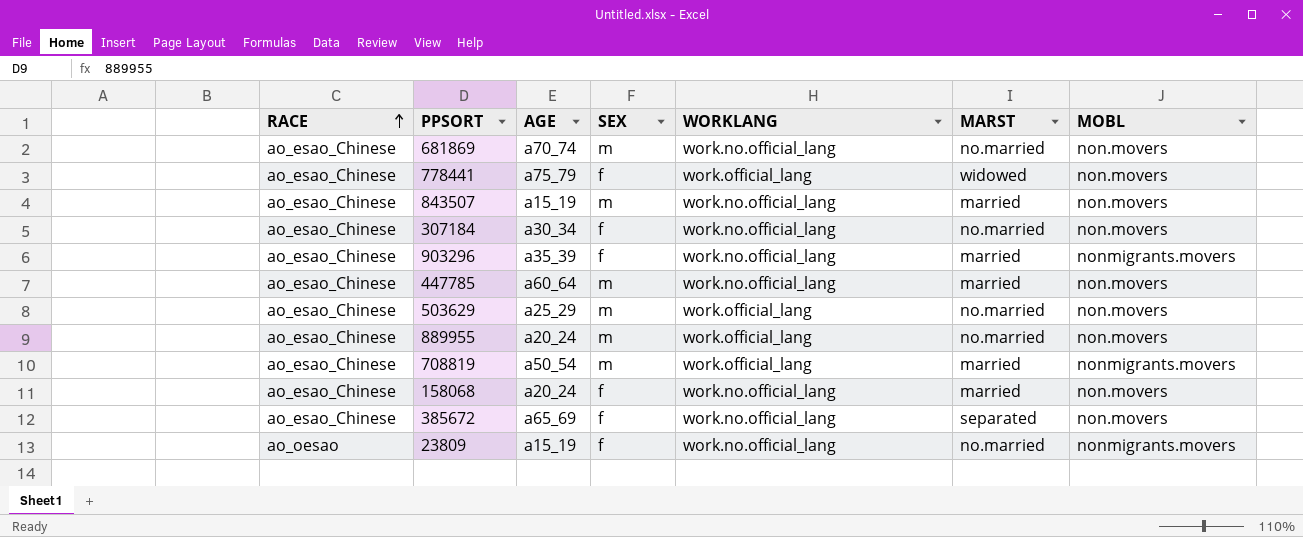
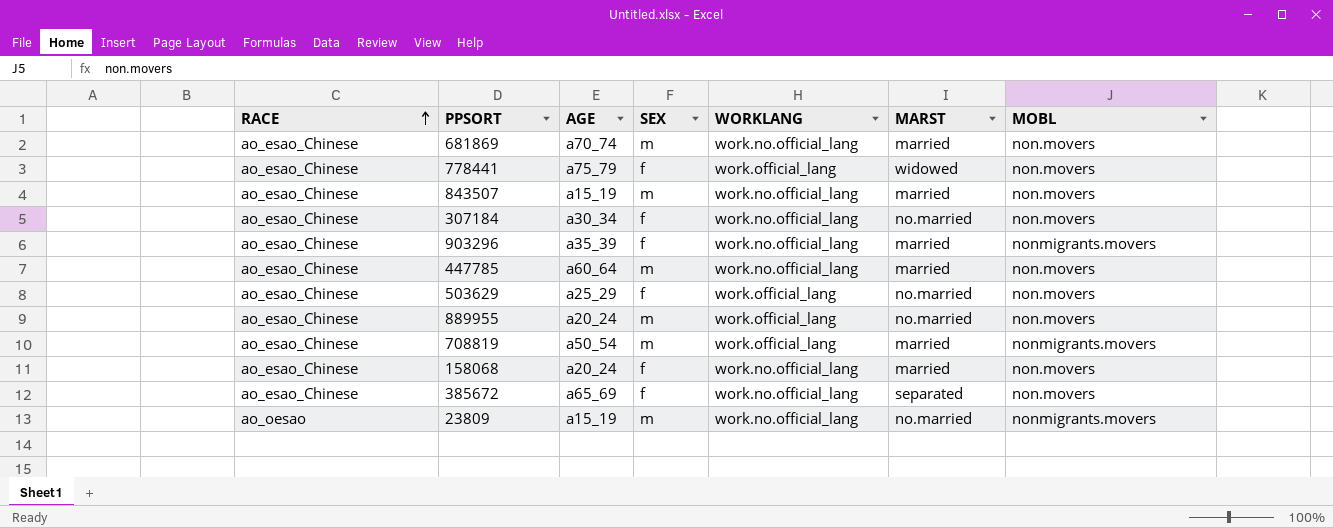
681869 | MARST: no.married -> married
503629 | SEX: m -> f
23809 | SEX: f -> m

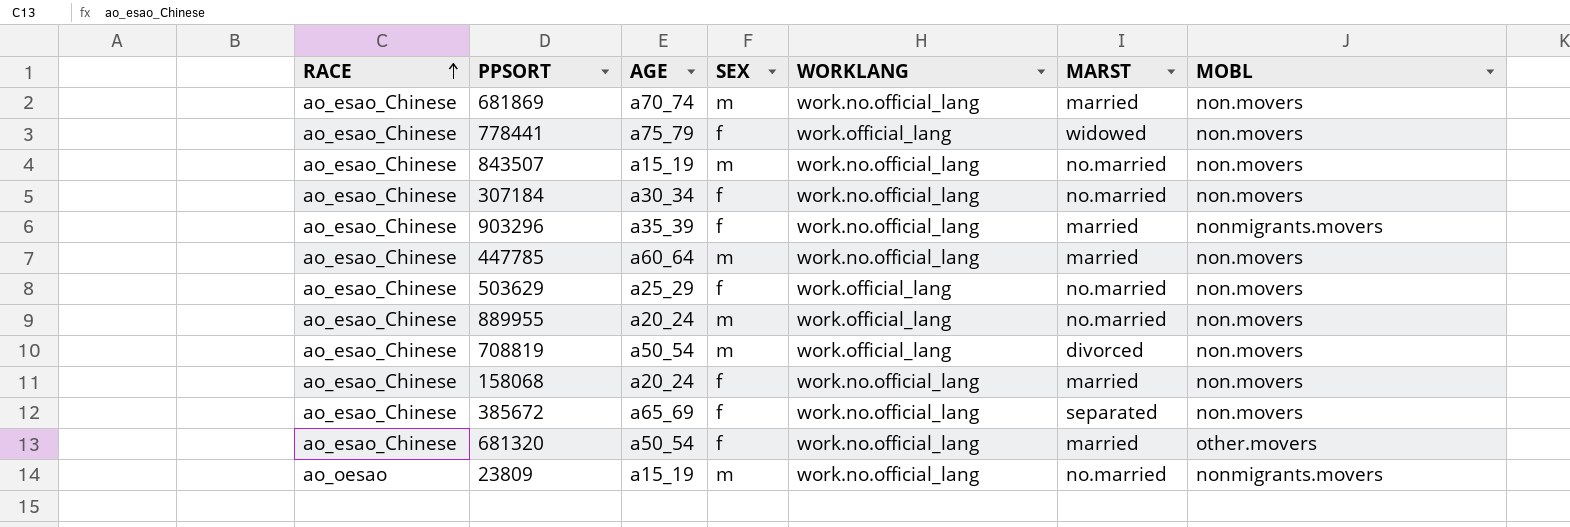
843507 | MARST: married -> no.married
708819 | MARST: married -> divorced
708819 | MOBL: nonmigrants.movers -> non.movers
row 681320: none -> ao_esao_Chinese | a50_54 | f | work.no.official_lang | married | other.movers

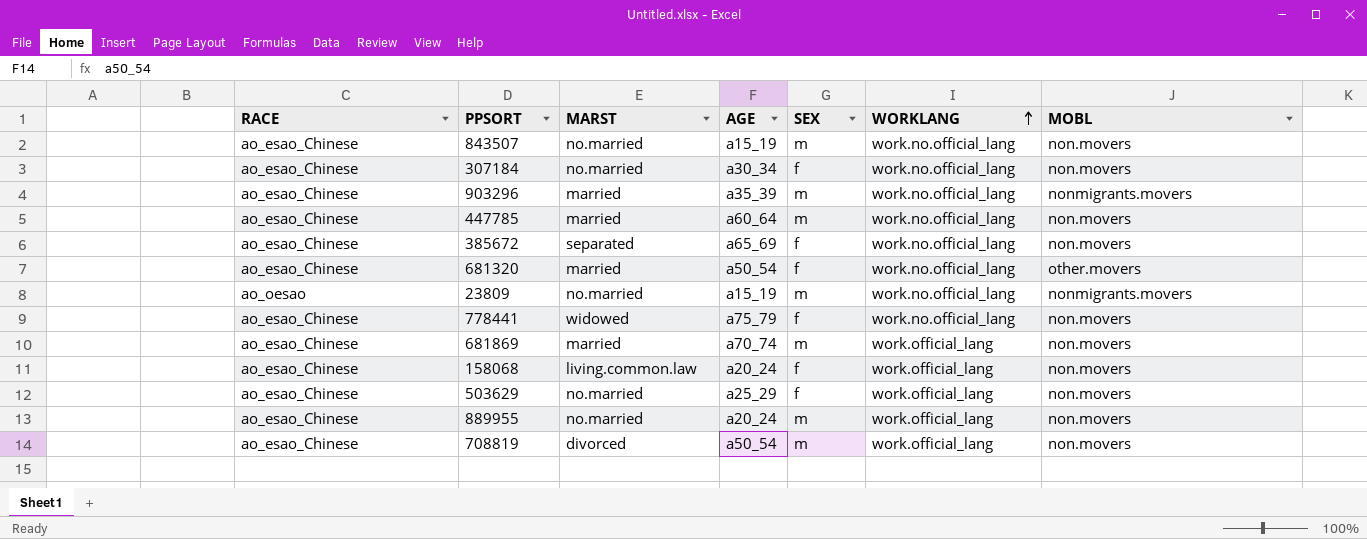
row order: RACE ascending -> WORKLANG ascending
column MARST | position: 6 -> 3
903296 | SEX: f -> m
778441 | WORKLANG: work.official_lang -> work.no.official_lang
681869 | WORKLANG: work.no.official_lang -> work.official_lang
158068 | MARST: married -> living.common.law
158068 | WORKLANG: work.no.official_lang -> work.official_lang

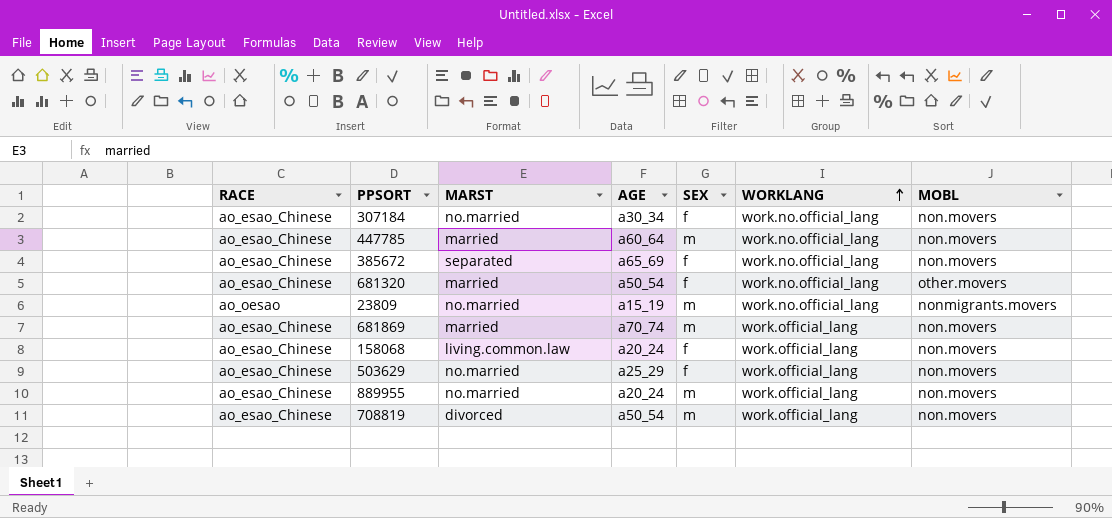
row 843507: ao_esao_Chinese | no.married | a15_19 | m | work.no.official_lang | non.movers -> none
row 903296: ao_esao_Chinese | married | a35_39 | m | work.no.official_lang | nonmigrants.movers -> none
row 778441: ao_esao_Chinese | widowed | a75_79 | f | work.no.official_lang | non.movers -> none

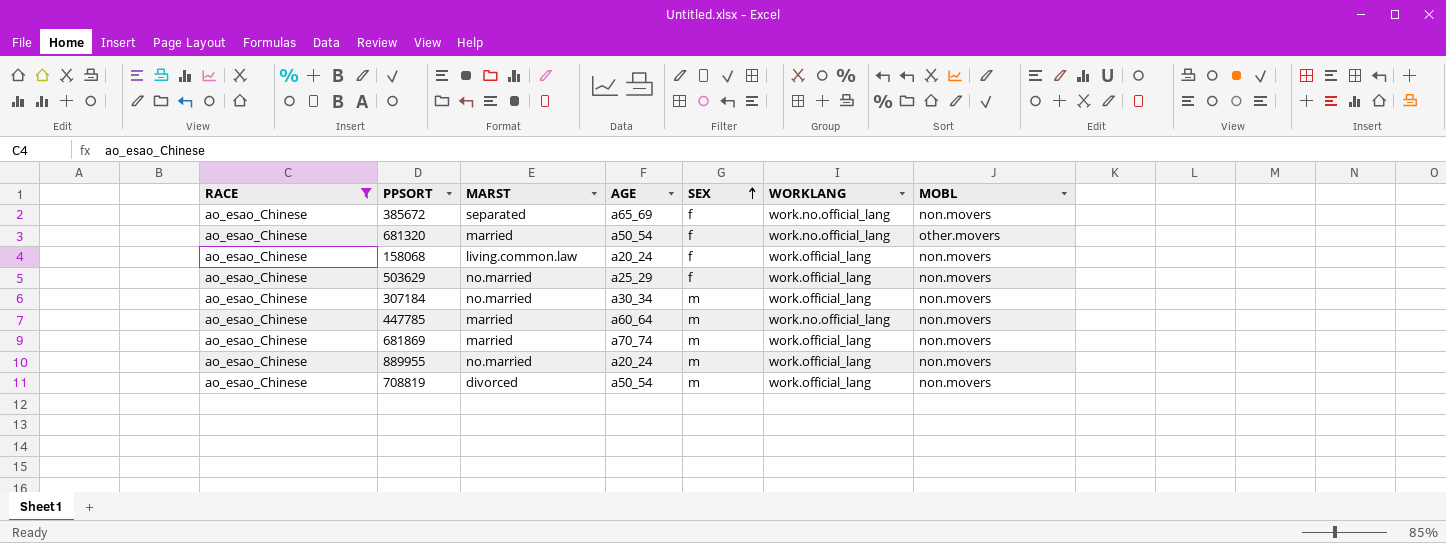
filter: none -> RACE = ao_esao_Chinese
row order: WORKLANG ascending -> SEX ascending
307184 | SEX: f -> m
307184 | WORKLANG: work.no.official_lang -> work.official_lang

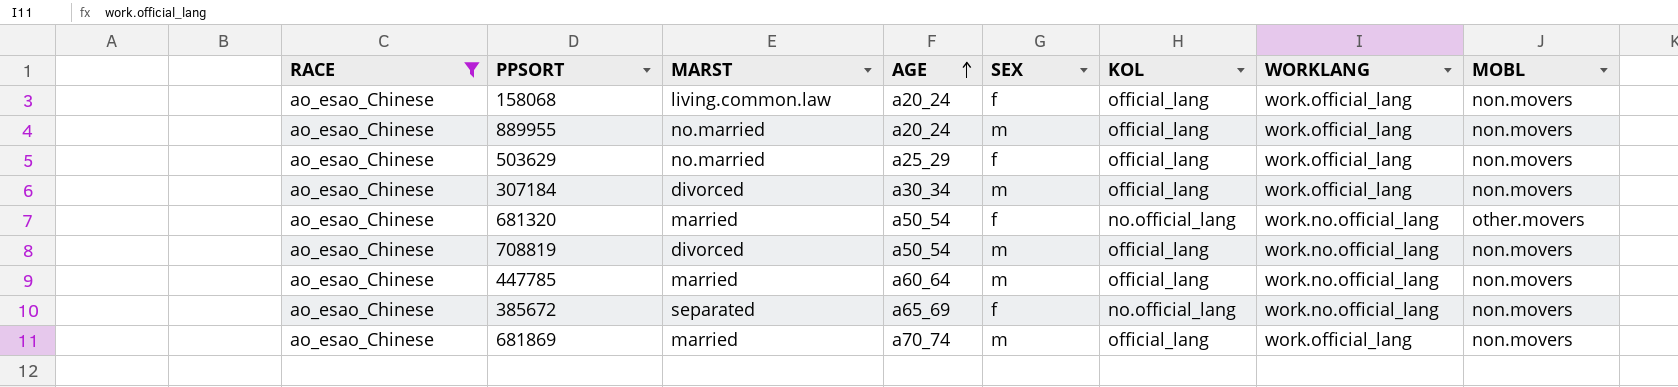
row order: SEX ascending -> AGE ascending
column KOL | position: none -> 6
307184 | MARST: no.married -> divorced
708819 | WORKLANG: work.official_lang -> work.no.official_lang

